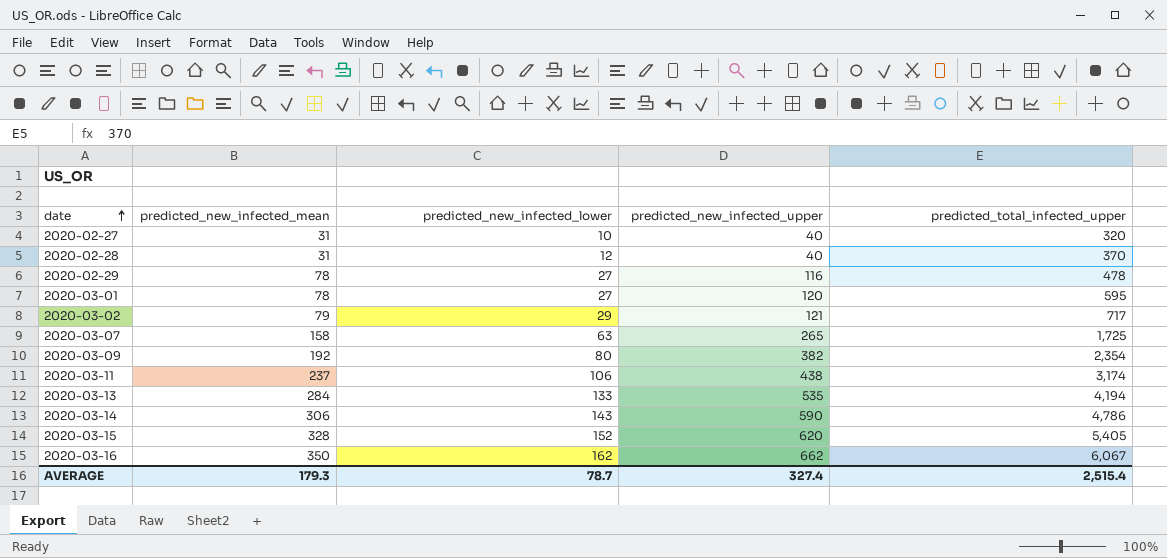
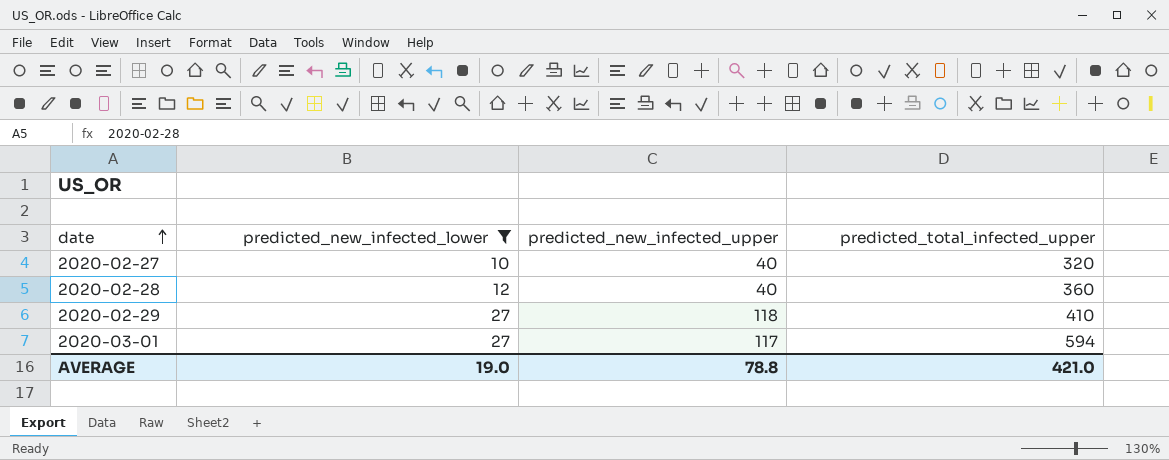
filter: none -> predicted_new_infected_lower <= 27
column predicted_new_infected_mean | position: 2 -> none
2020-02-28 | predicted_total_infected_upper: 370 -> 360
2020-02-29 | predicted_new_infected_upper: 116 -> 118
2020-02-29 | predicted_total_infected_upper: 478 -> 410
2020-03-01 | predicted_new_infected_upper: 120 -> 117
2020-03-01 | predicted_total_infected_upper: 595 -> 594
AVERAGE | predicted_new_infected_lower: 78.7 -> 19.0
AVERAGE | predicted_new_infected_upper: 327.4 -> 78.8
AVERAGE | predicted_total_infected_upper: 2,515.4 -> 421.0

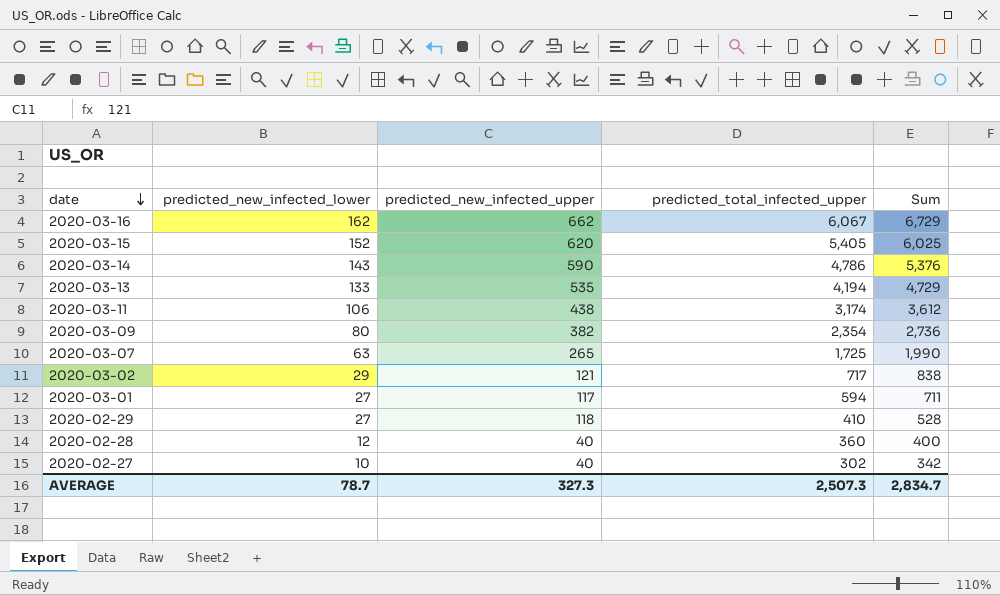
filter: predicted_new_infected_lower <= 27 -> none
row order: date ascending -> date descending
column Sum | formula: none -> [predicted_new_infected_upper] + [predicted_total_infected_upper]
2020-02-27 | predicted_total_infected_upper: 320 -> 302
AVERAGE | predicted_new_infected_lower: 19.0 -> 78.7
AVERAGE | predicted_new_infected_upper: 78.8 -> 327.3
AVERAGE | predicted_total_infected_upper: 421.0 -> 2,507.3

